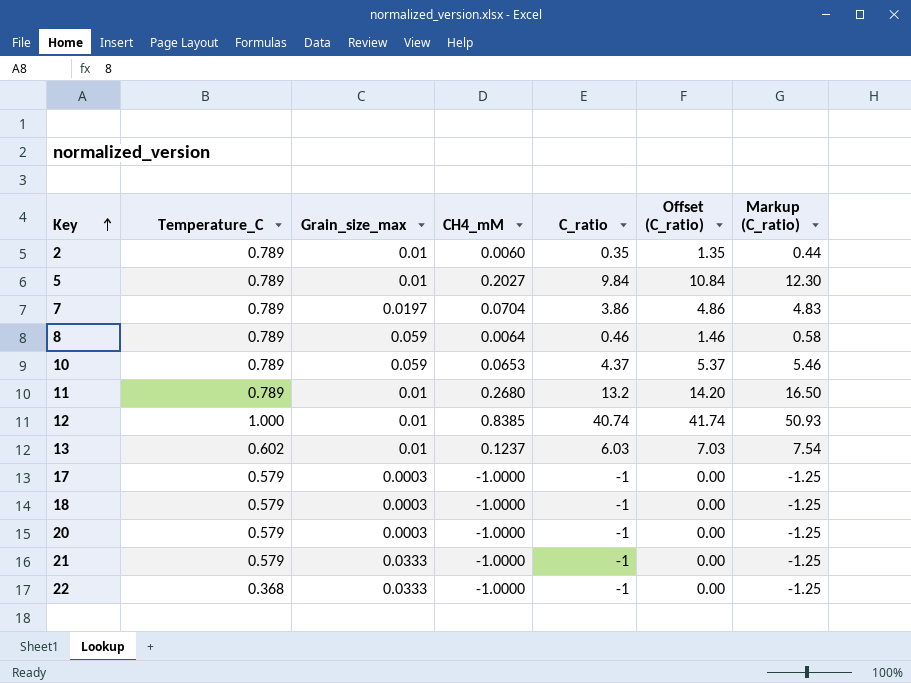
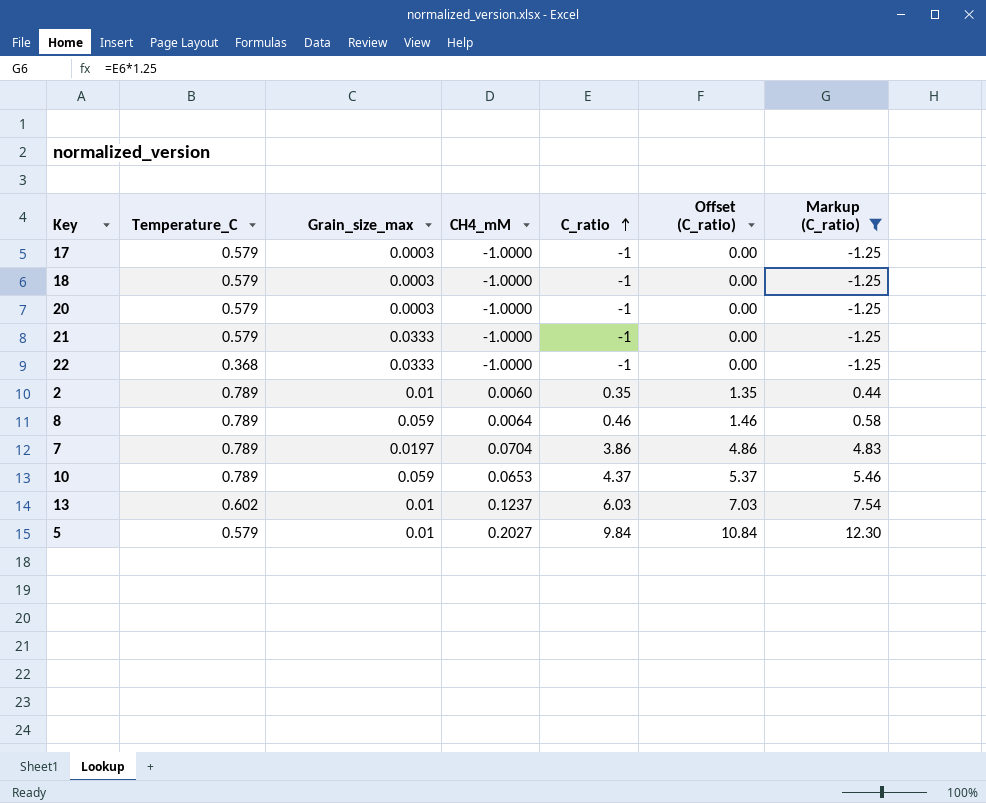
filter: none -> Markup (C_ratio) <= 12.30
row order: Key ascending -> C_ratio ascending
5 | Temperature_C: 0.789 -> 0.579

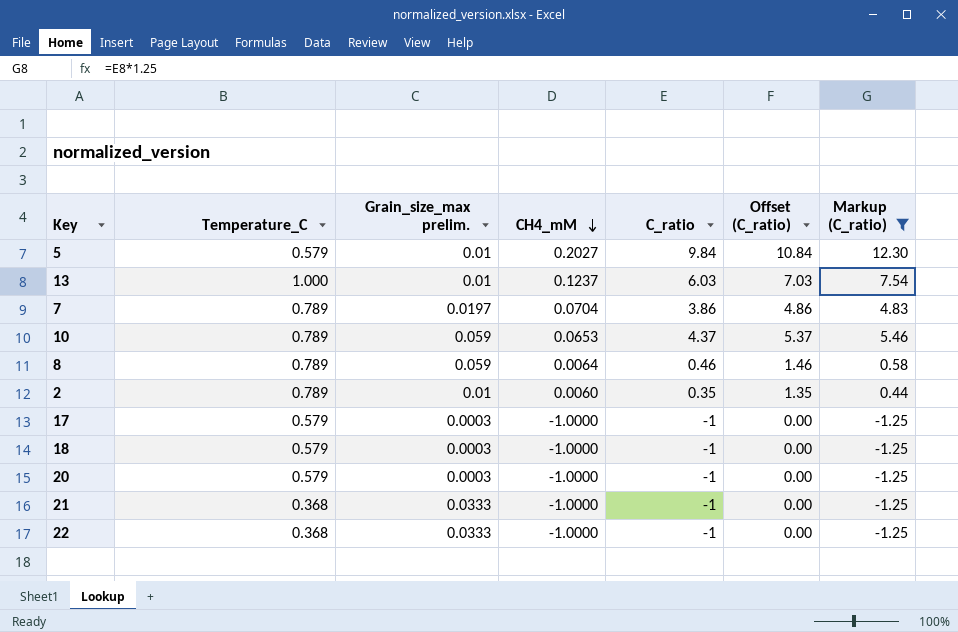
row order: C_ratio ascending -> CH4_mM descending
column name: Grain_size_max -> Grain_size_max prelim.
13 | Temperature_C: 0.602 -> 1.000
21 | Temperature_C: 0.579 -> 0.368

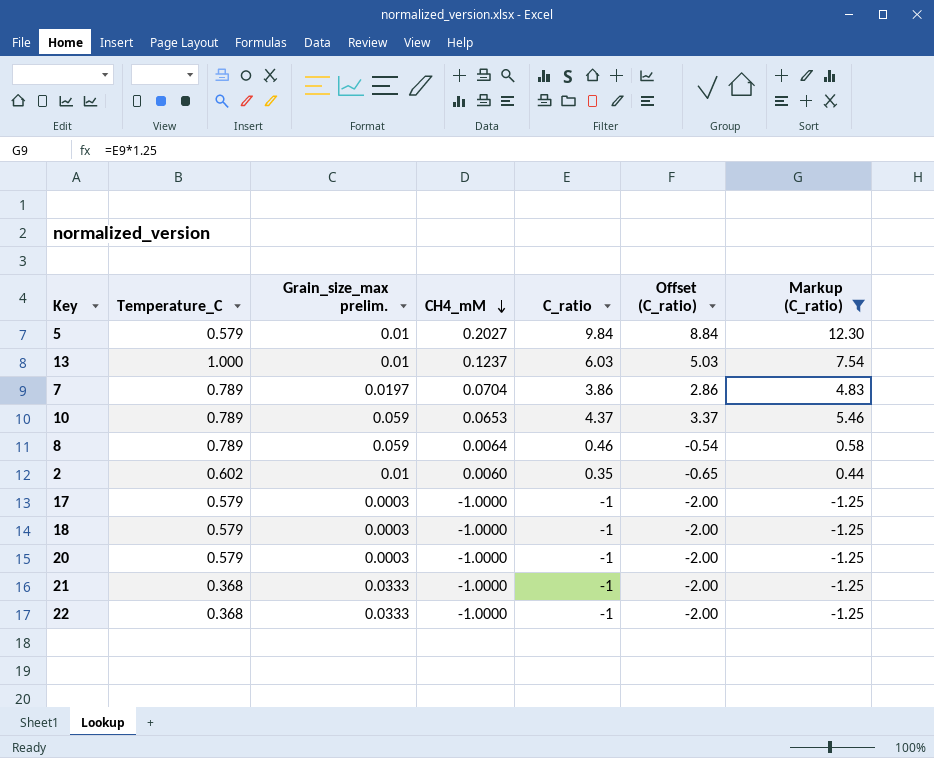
column Offset (C_ratio) | formula: [C_ratio] + 1 -> [C_ratio] - 1
2 | Temperature_C: 0.789 -> 0.602

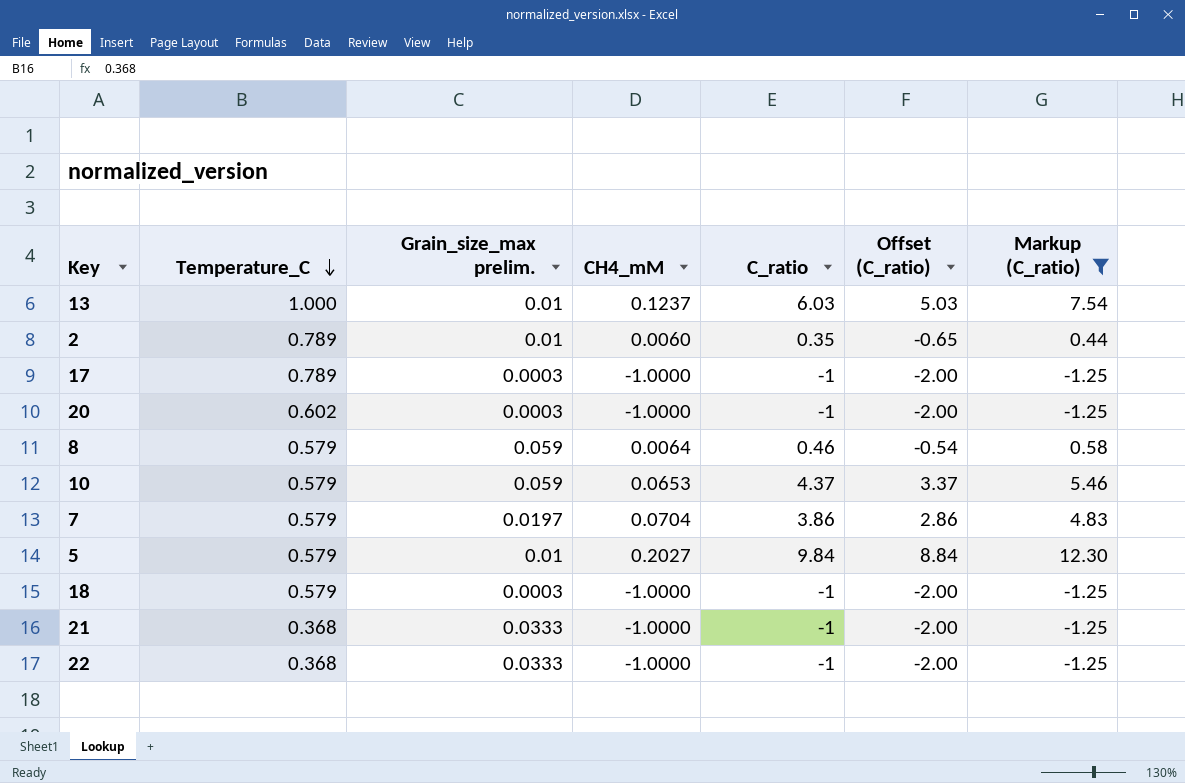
row order: CH4_mM descending -> Temperature_C descending
2 | Temperature_C: 0.602 -> 0.789
17 | Temperature_C: 0.579 -> 0.789
20 | Temperature_C: 0.579 -> 0.602
8 | Temperature_C: 0.789 -> 0.579
10 | Temperature_C: 0.789 -> 0.579
7 | Temperature_C: 0.789 -> 0.579

